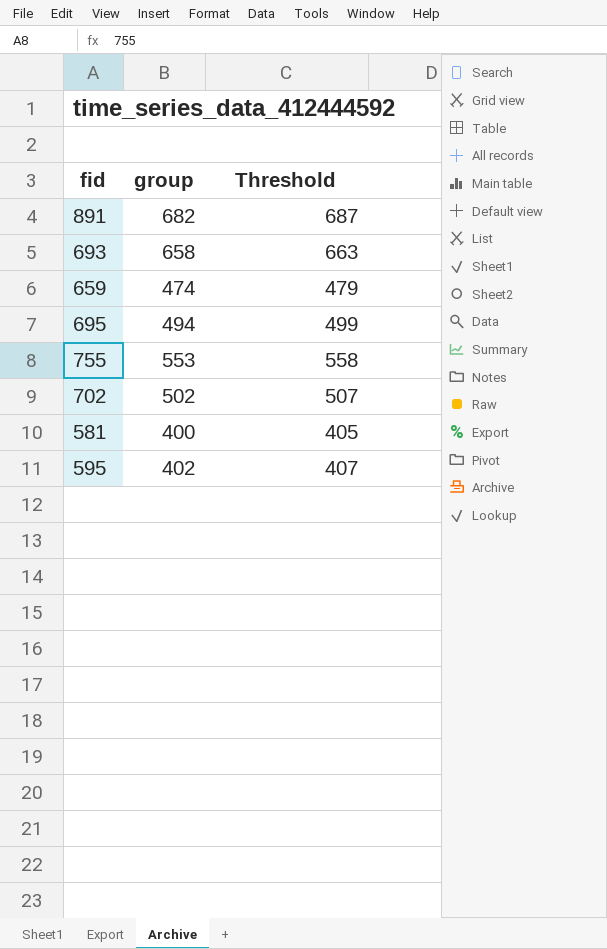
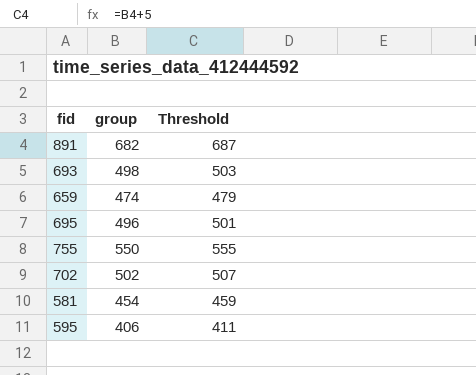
693 | group: 658 -> 498
693 | Threshold: 663 -> 503
695 | group: 494 -> 496
695 | Threshold: 499 -> 501
755 | group: 553 -> 550
755 | Threshold: 558 -> 555
581 | group: 400 -> 454
581 | Threshold: 405 -> 459
595 | group: 402 -> 406
595 | Threshold: 407 -> 411

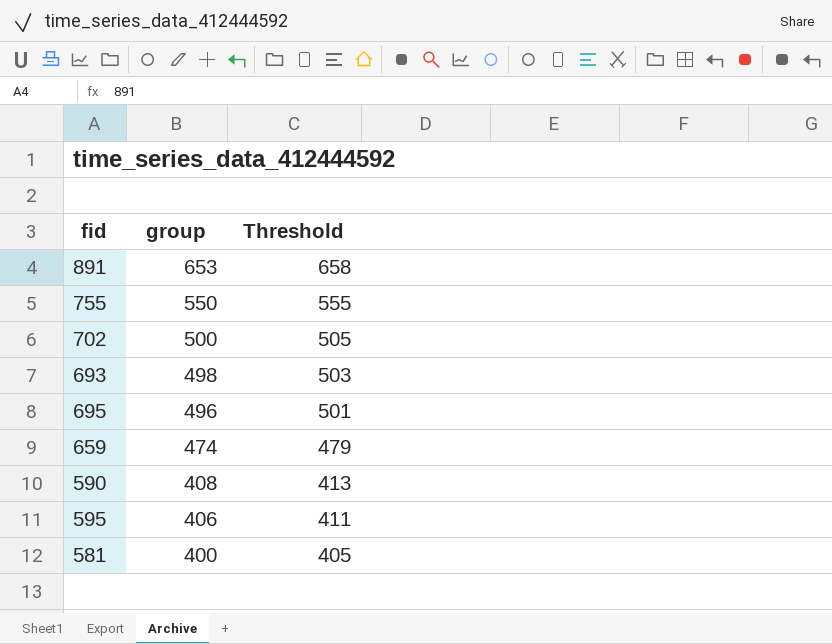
row order: none -> group descending
891 | group: 682 -> 653
891 | Threshold: 687 -> 658
702 | group: 502 -> 500
702 | Threshold: 507 -> 505
row 590: none -> 408 | 413
581 | group: 454 -> 400
581 | Threshold: 459 -> 405

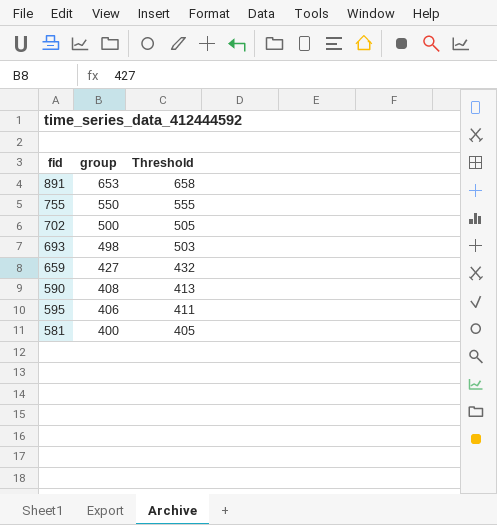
row 695: 496 | 501 -> none
659 | group: 474 -> 427
659 | Threshold: 479 -> 432

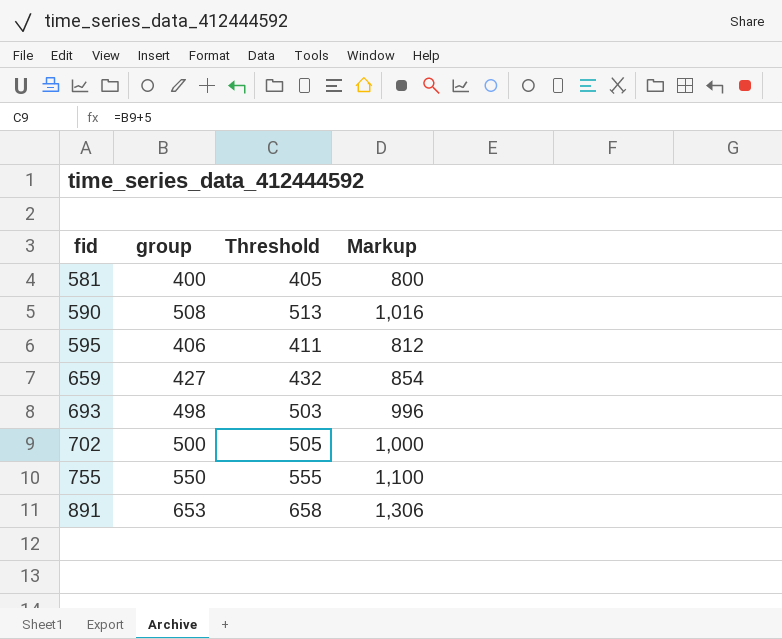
row order: group descending -> fid ascending
column Markup | formula: none -> [group] * 2
590 | group: 408 -> 508
590 | Threshold: 413 -> 513

